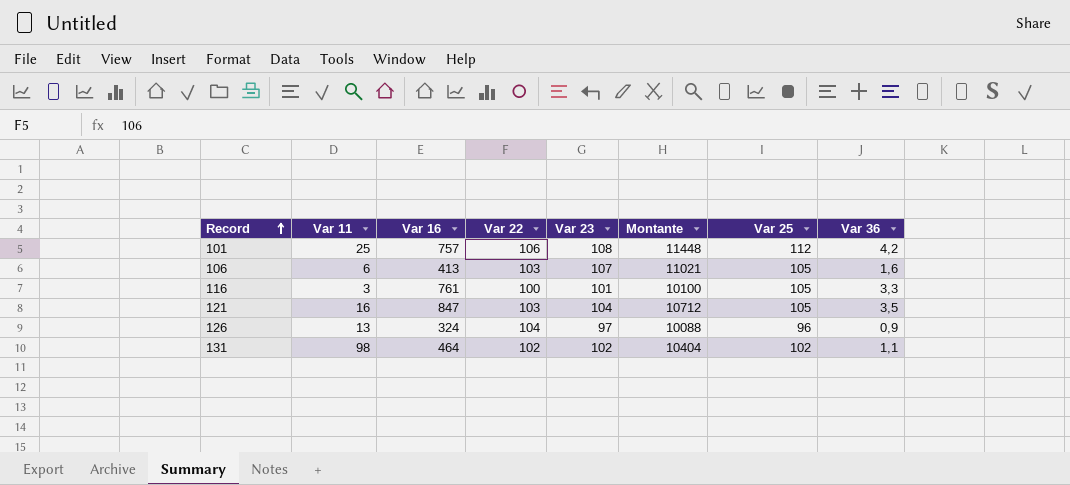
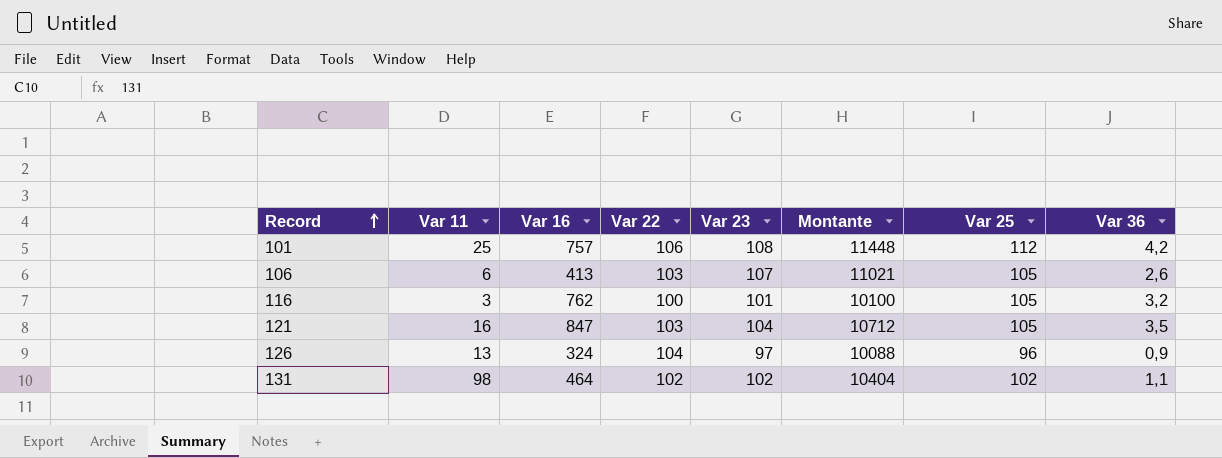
106 | Var 36: 1,6 -> 2,6
116 | Var 16: 761 -> 762
116 | Var 36: 3,3 -> 3,2

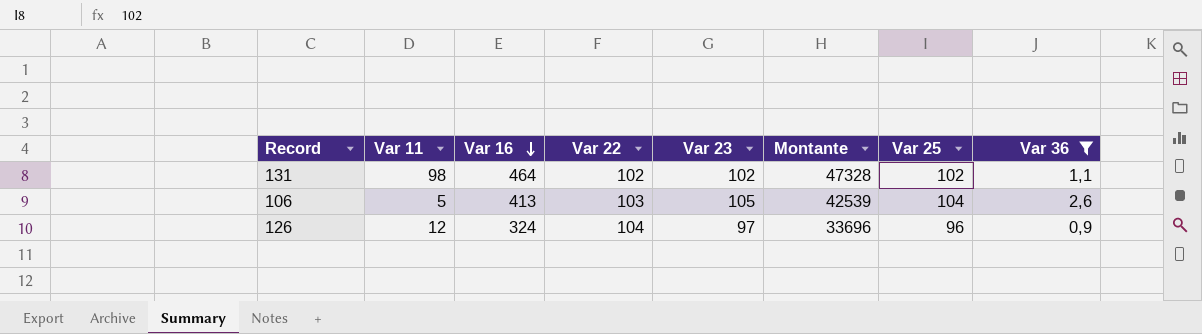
filter: none -> Var 36 <= 2,6
row order: Record ascending -> Var 16 descending
column Montante | formula: [Var 22] * [Var 23] -> [Var 16] * [Var 22]
106 | Var 11: 6 -> 5
106 | Var 23: 107 -> 105
106 | Var 25: 105 -> 104
126 | Var 11: 13 -> 12

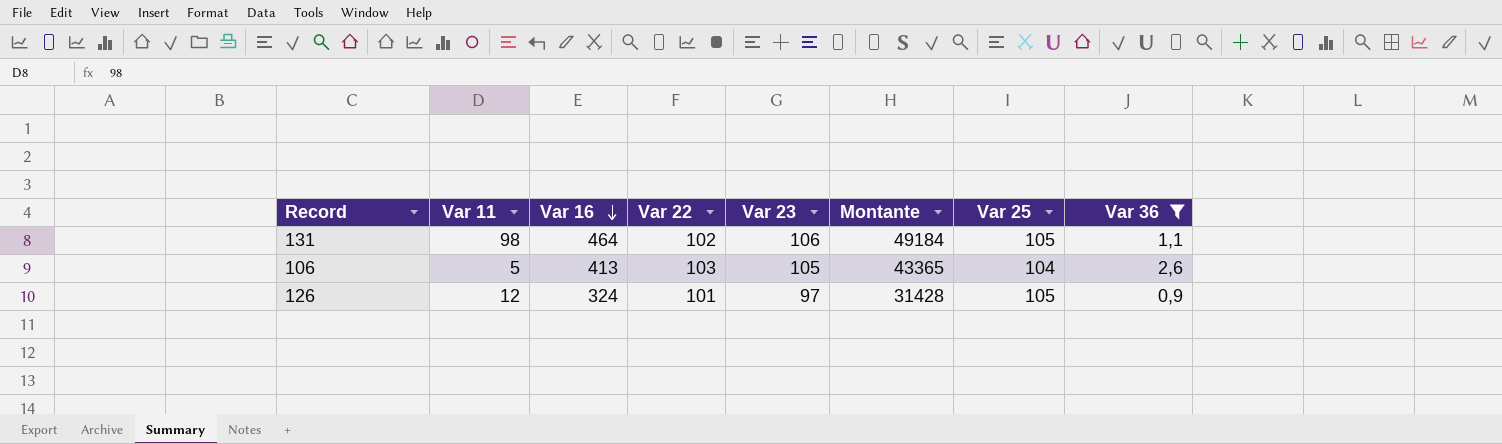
column Montante | formula: [Var 16] * [Var 22] -> [Var 16] * [Var 23]
131 | Var 23: 102 -> 106
131 | Var 25: 102 -> 105
126 | Var 22: 104 -> 101
126 | Var 25: 96 -> 105

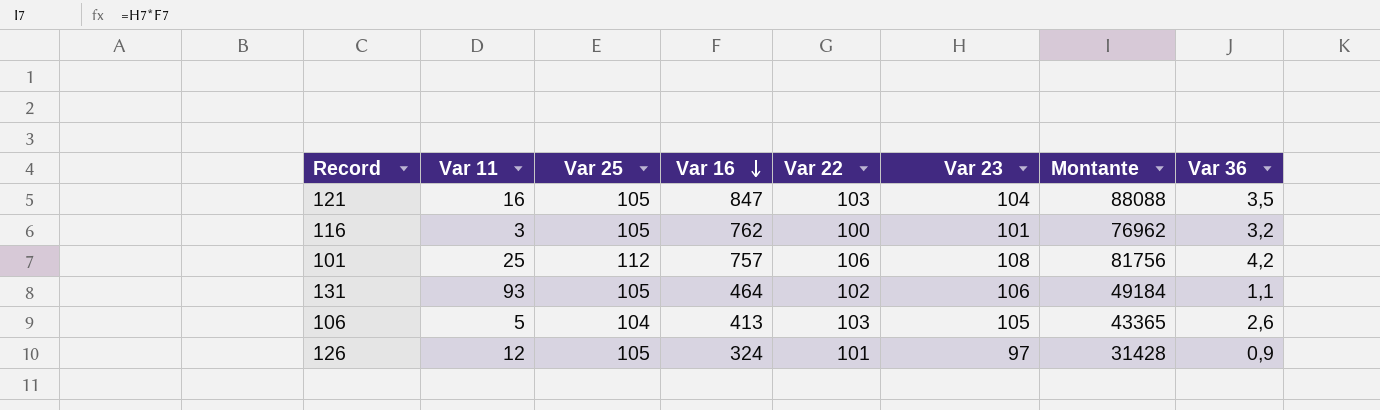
filter: Var 36 <= 2,6 -> none
column Var 25 | position: 7 -> 3
131 | Var 11: 98 -> 93

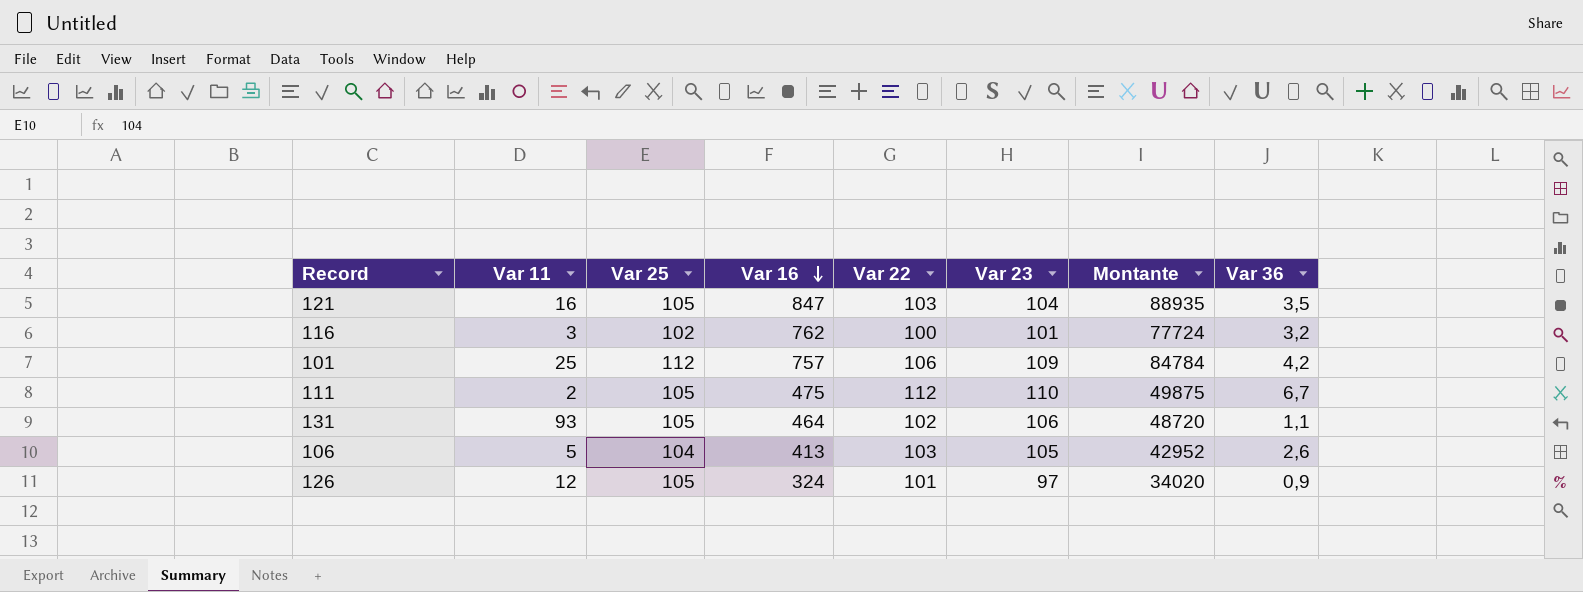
column Montante | formula: [Var 16] * [Var 23] -> [Var 25] * [Var 16]
116 | Var 25: 105 -> 102
101 | Var 23: 108 -> 109
row 111: none -> 2 | 105 | 475 | 112 | 110 | 49875 | 6,7

